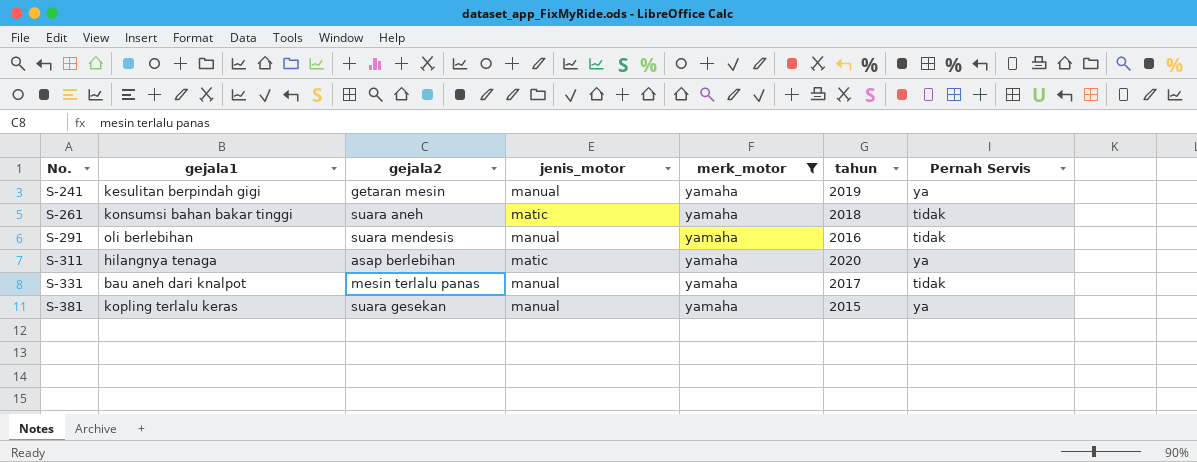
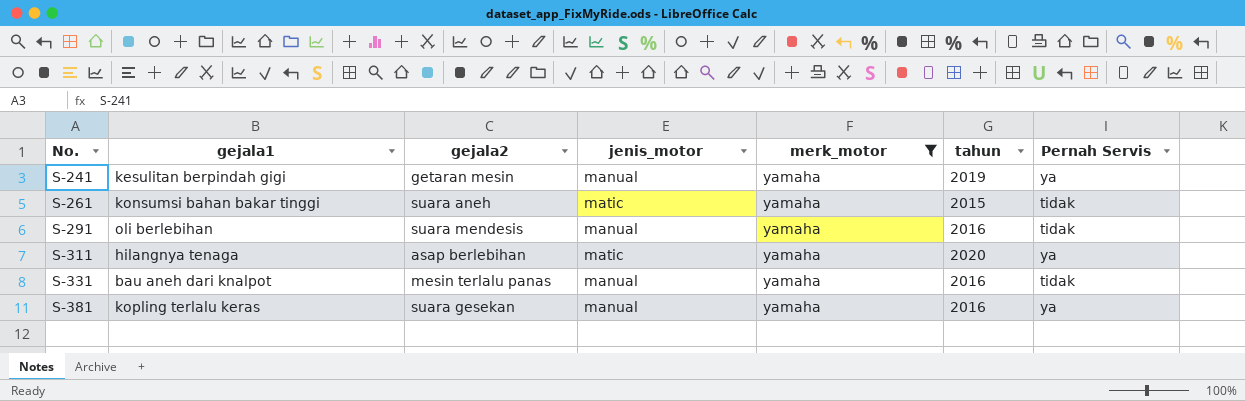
S-261 | tahun: 2018 -> 2015
S-331 | tahun: 2017 -> 2016
S-381 | tahun: 2015 -> 2016

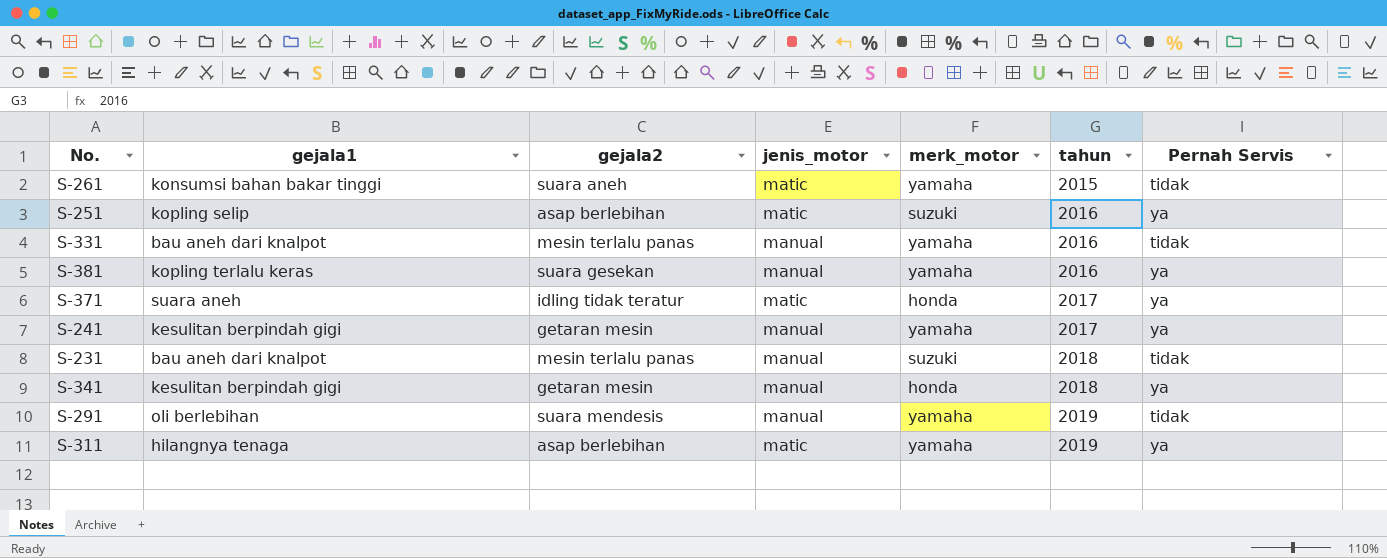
filter: merk_motor = yamaha -> none
row order: No. ascending -> tahun ascending
S-241 | tahun: 2019 -> 2017
S-291 | tahun: 2016 -> 2019
S-311 | tahun: 2020 -> 2019

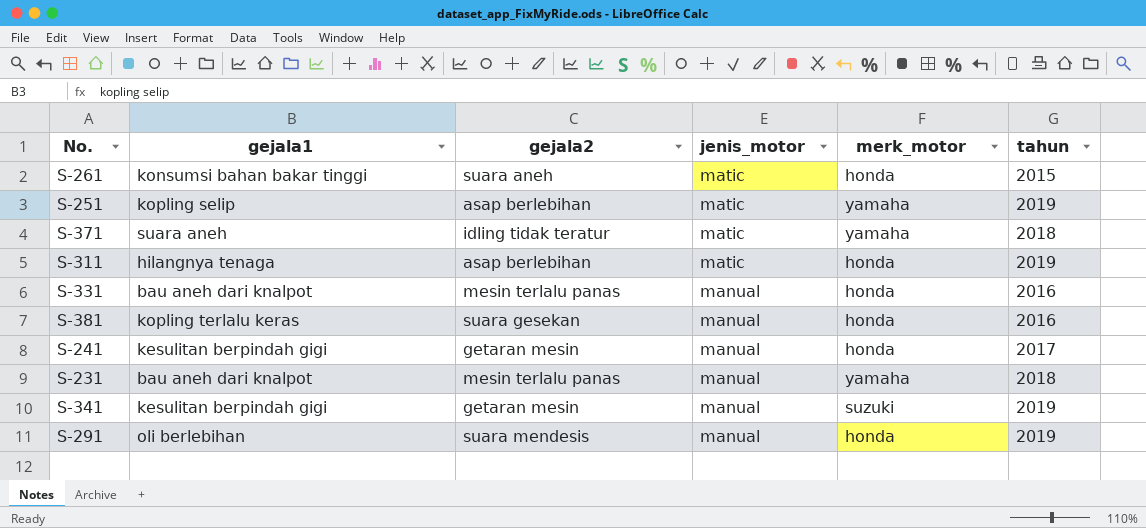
row order: tahun ascending -> jenis_motor descending
column Pernah Servis | position: 7 -> none
S-261 | merk_motor: yamaha -> honda
S-251 | merk_motor: suzuki -> yamaha
S-251 | tahun: 2016 -> 2019
S-371 | merk_motor: honda -> yamaha
S-371 | tahun: 2017 -> 2018
S-311 | merk_motor: yamaha -> honda
S-331 | merk_motor: yamaha -> honda
S-381 | merk_motor: yamaha -> honda
S-241 | merk_motor: yamaha -> honda
S-231 | merk_motor: suzuki -> yamaha
S-341 | merk_motor: honda -> suzuki
S-341 | tahun: 2018 -> 2019
S-291 | merk_motor: yamaha -> honda

